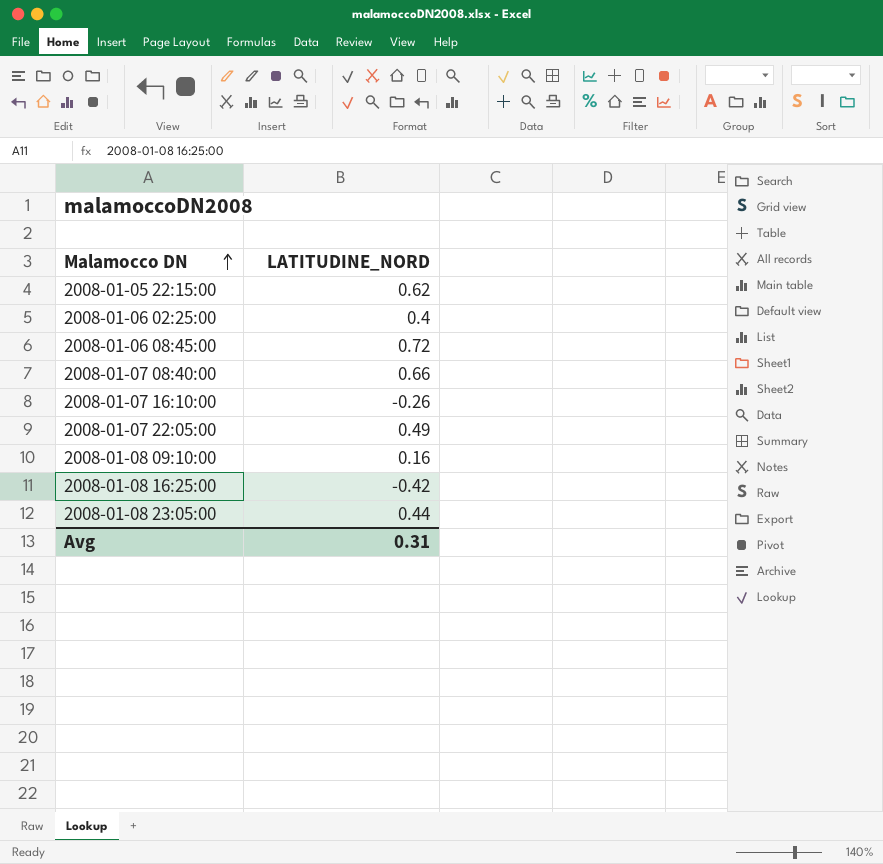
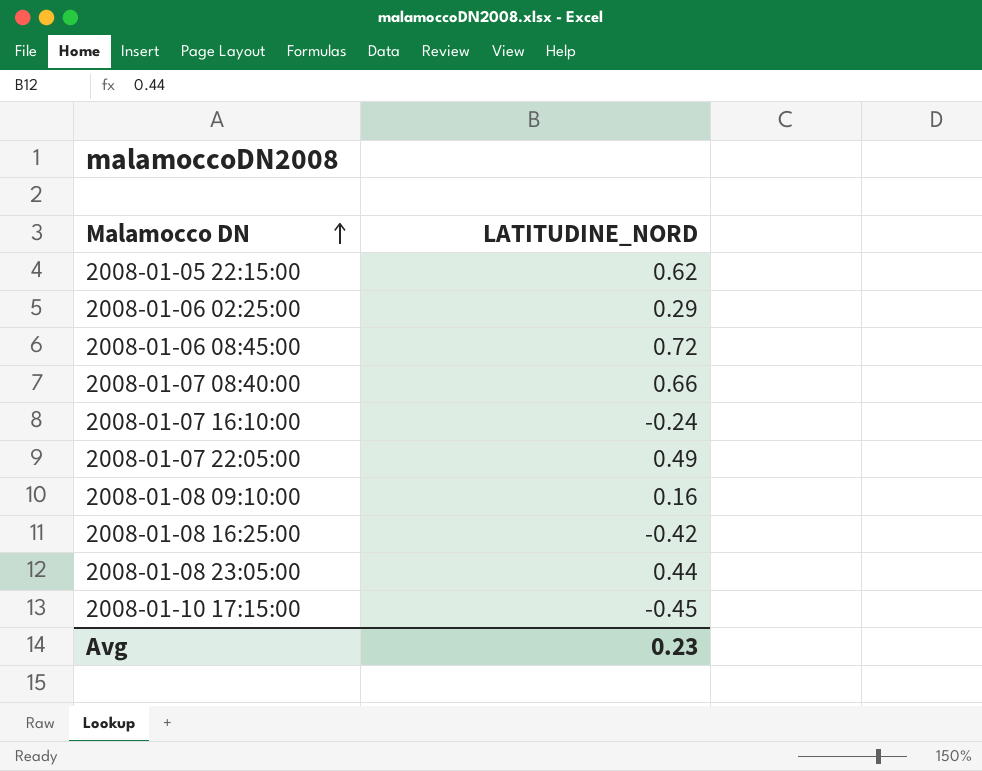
2008-01-06 02:25:00 | LATITUDINE_NORD: 0.4 -> 0.29
2008-01-07 16:10:00 | LATITUDINE_NORD: -0.26 -> -0.24
row 2008-01-10 17:15:00: none -> -0.45
Avg | LATITUDINE_NORD: 0.31 -> 0.23

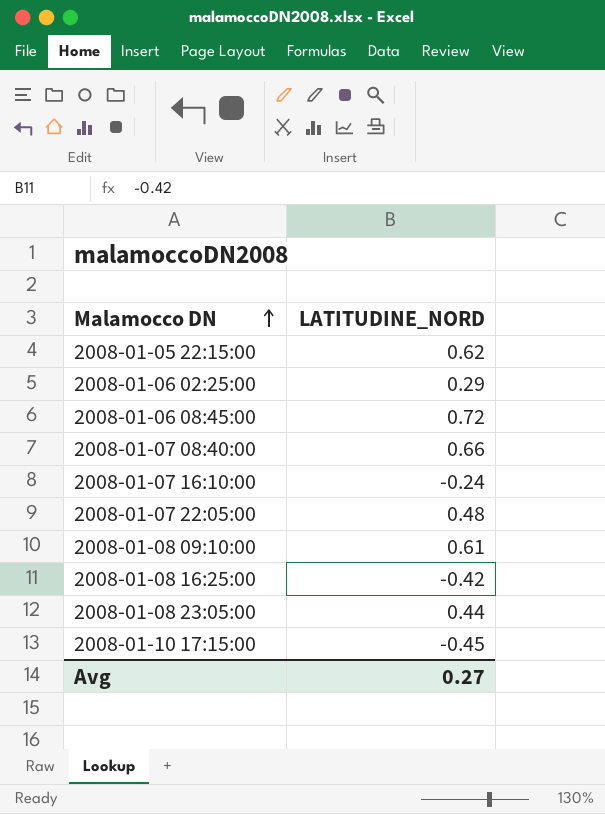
2008-01-07 22:05:00 | LATITUDINE_NORD: 0.49 -> 0.48
2008-01-08 09:10:00 | LATITUDINE_NORD: 0.16 -> 0.61
Avg | LATITUDINE_NORD: 0.23 -> 0.27

